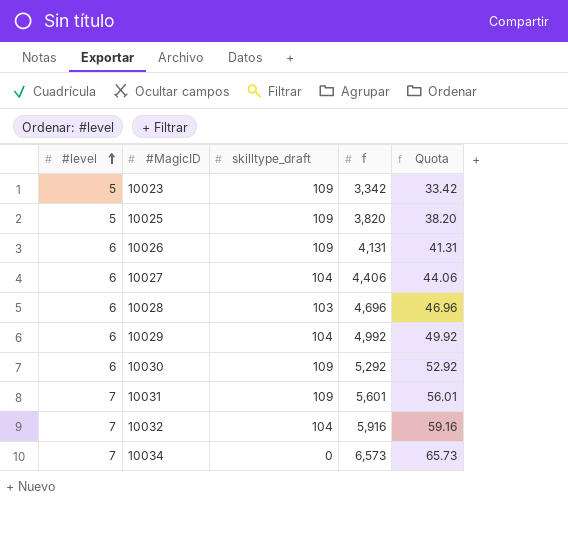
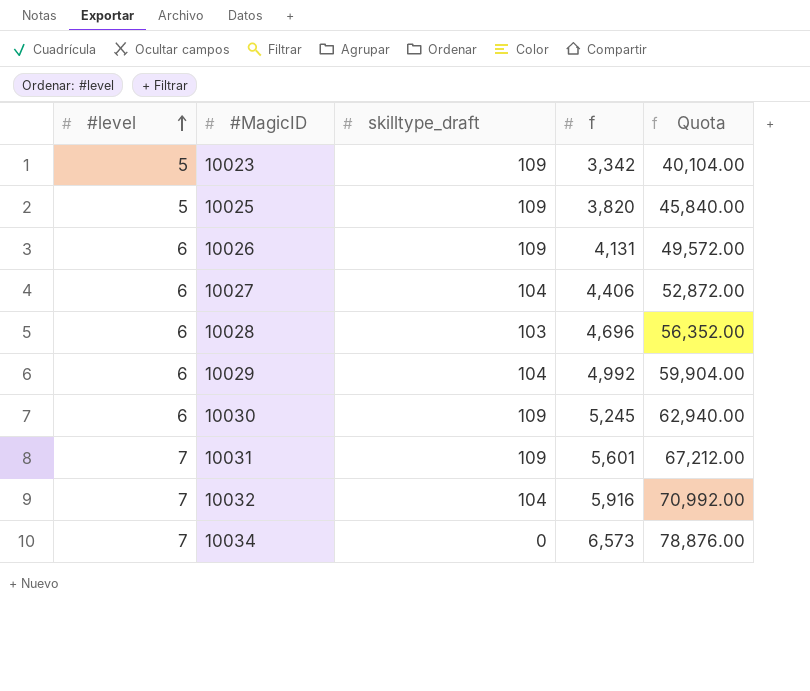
column Quota | formula: [f] * 0.01 -> [f] * 12
10030 | f: 5,292 -> 5,245

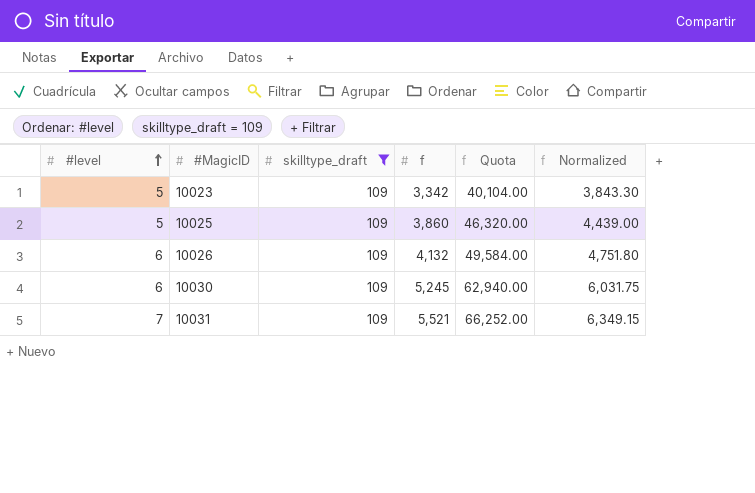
filter: none -> skilltype_draft = 109
column Normalized | formula: none -> [f] * 1.15
10025 | f: 3,820 -> 3,860
10025 | Quota: 45,840.00 -> 46,320.00
10026 | f: 4,131 -> 4,132
10026 | Quota: 49,572.00 -> 49,584.00
10031 | f: 5,601 -> 5,521
10031 | Quota: 67,212.00 -> 66,252.00

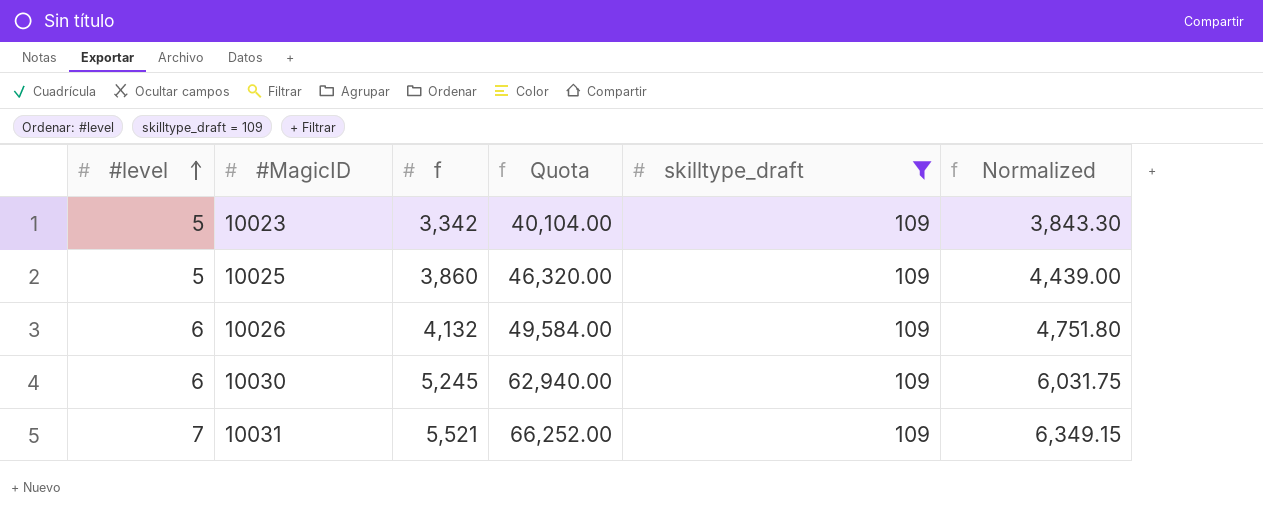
column skilltype_draft | position: 3 -> 5

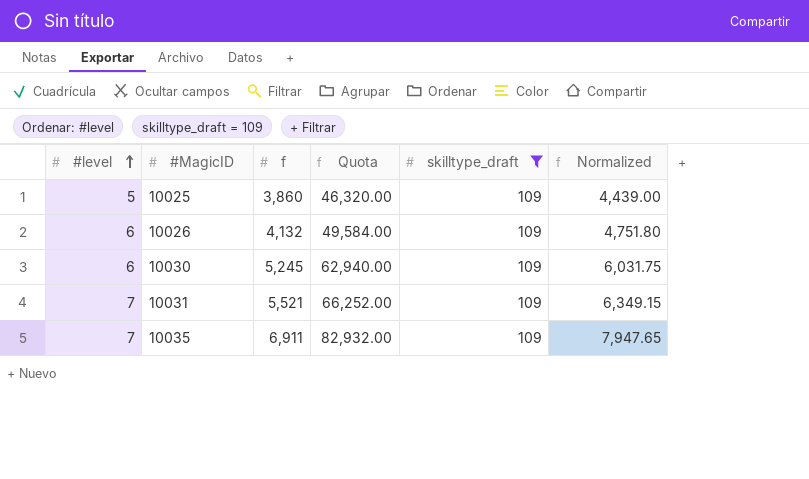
row 10023: 5 | 3,342 | 40,104.00 | 109 | 3,843.30 -> none
row 10035: none -> 7 | 6,911 | 82,932.00 | 109 | 7,947.65

